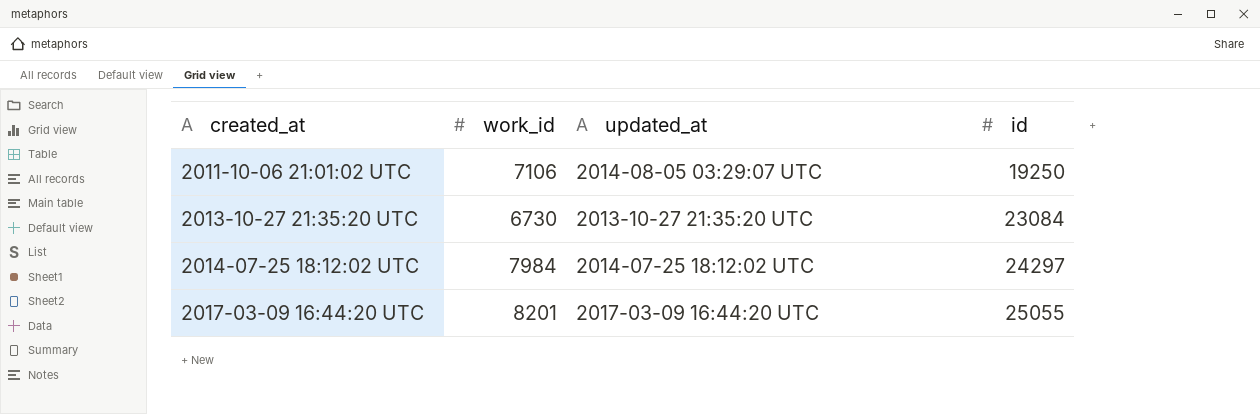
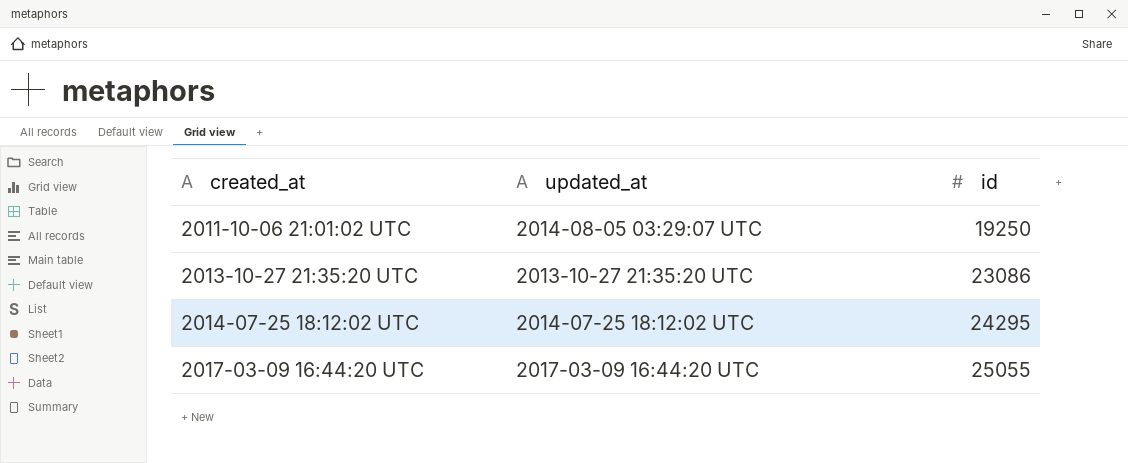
column work_id | position: 2 -> none
2013-10-27 21:35:20 UTC | id: 23084 -> 23086
2014-07-25 18:12:02 UTC | id: 24297 -> 24295

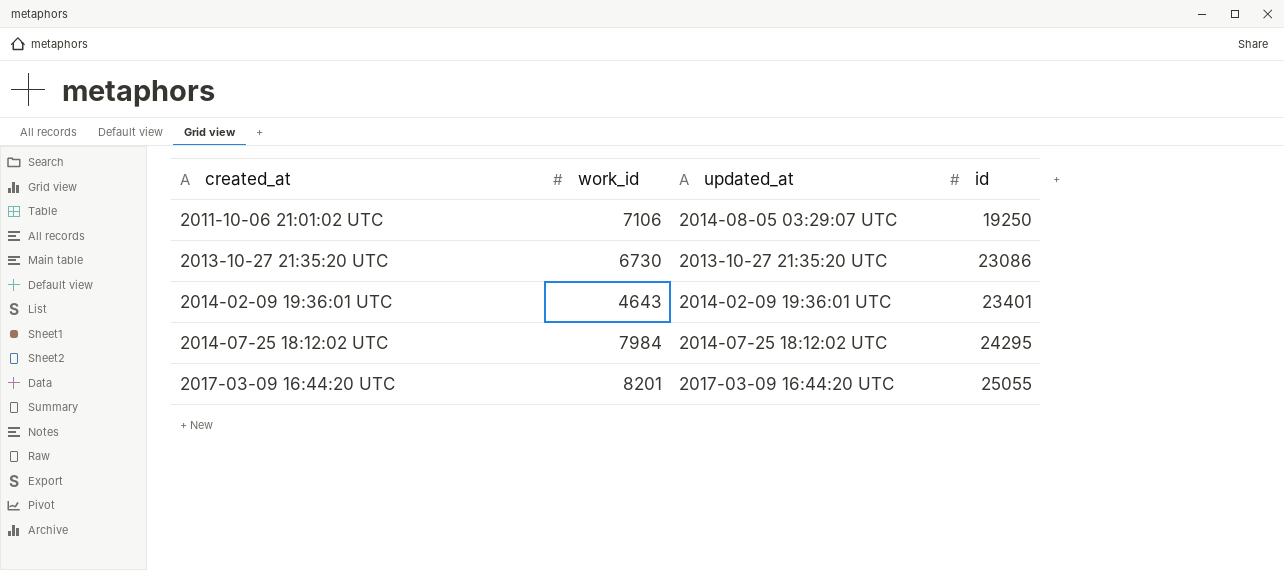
column work_id | position: none -> 2
row 2014-02-09 19:36:01 UTC: none -> 4643 | 2014-02-09 19:36:01 UTC | 23401

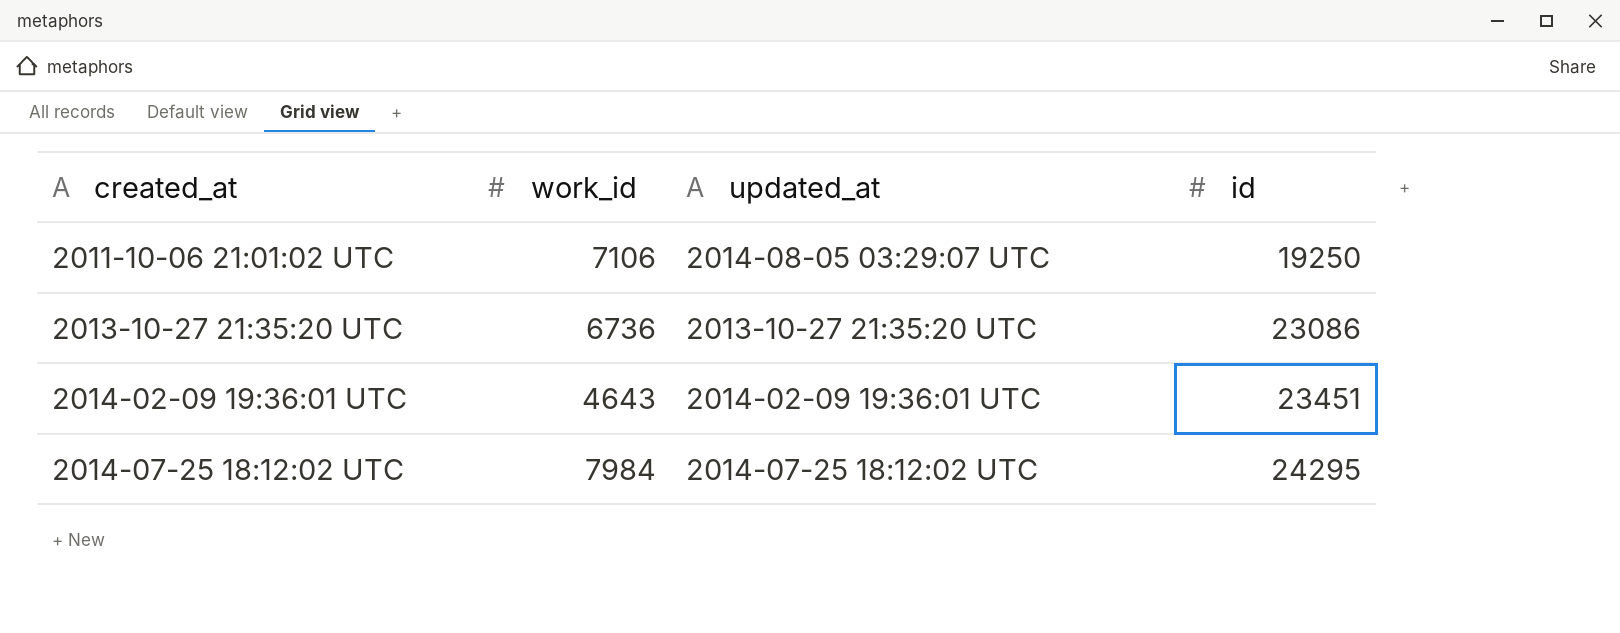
row 2017-03-09 16:44:20 UTC: 8201 | 2017-03-09 16:44:20 UTC | 25055 -> none
2013-10-27 21:35:20 UTC | work_id: 6730 -> 6736
2014-02-09 19:36:01 UTC | id: 23401 -> 23451

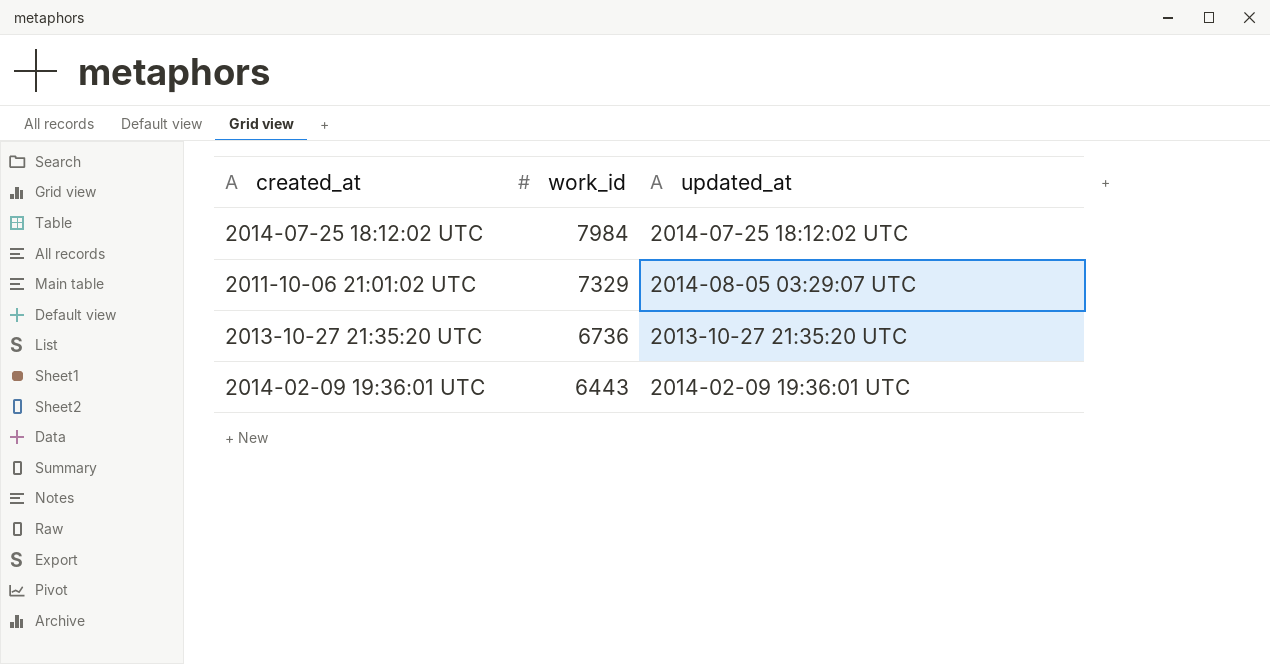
row order: created_at ascending -> work_id descending
column id | position: 4 -> none
2011-10-06 21:01:02 UTC | work_id: 7106 -> 7329
2014-02-09 19:36:01 UTC | work_id: 4643 -> 6443

